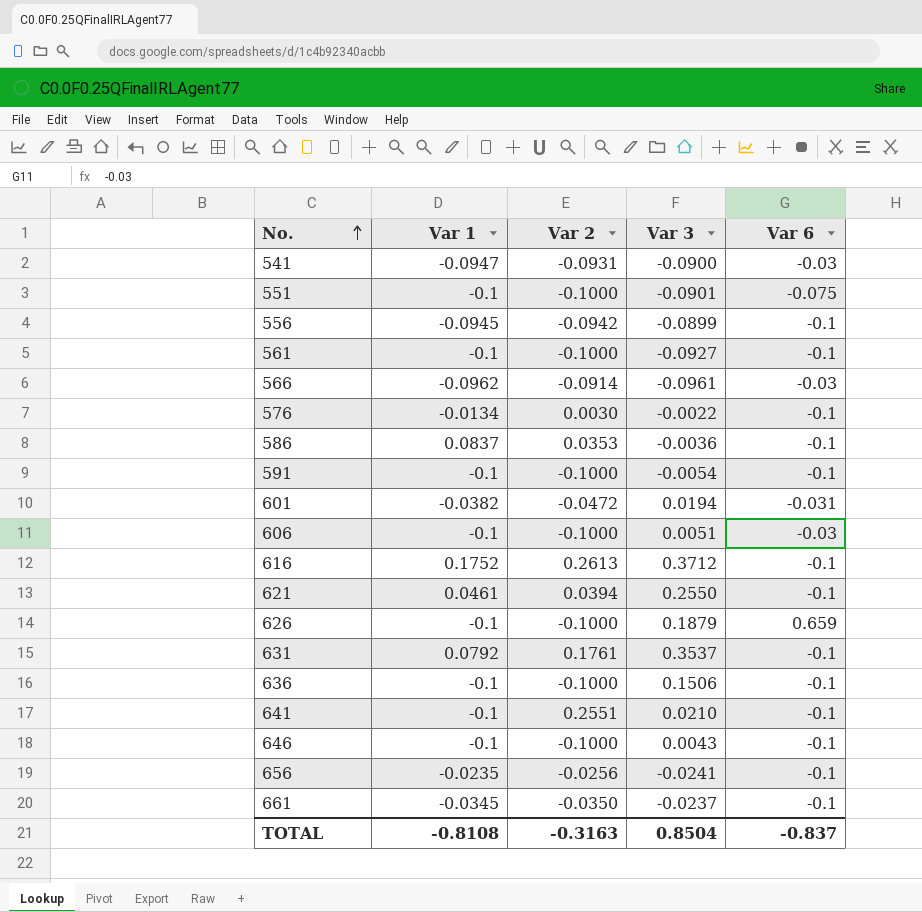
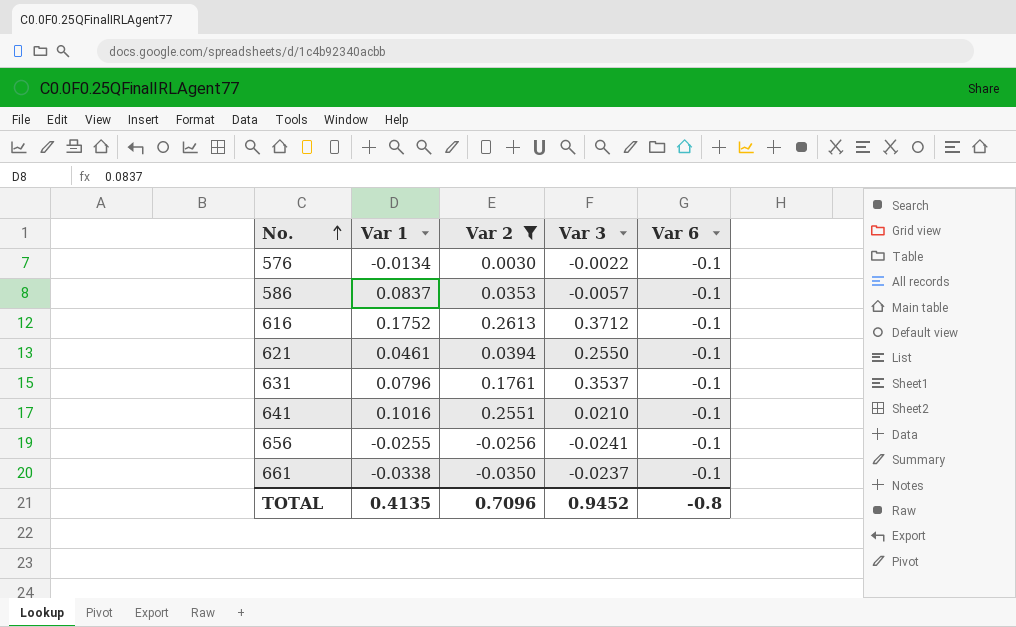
filter: none -> Var 2 >= -0.0350
586 | Var 3: -0.0036 -> -0.0057
631 | Var 1: 0.0792 -> 0.0796
641 | Var 1: -0.1 -> 0.1016
656 | Var 1: -0.0235 -> -0.0255
661 | Var 1: -0.0345 -> -0.0338
TOTAL | Var 1: -0.8108 -> 0.4135
TOTAL | Var 2: -0.3163 -> 0.7096
TOTAL | Var 3: 0.8504 -> 0.9452
TOTAL | Var 6: -0.837 -> -0.8

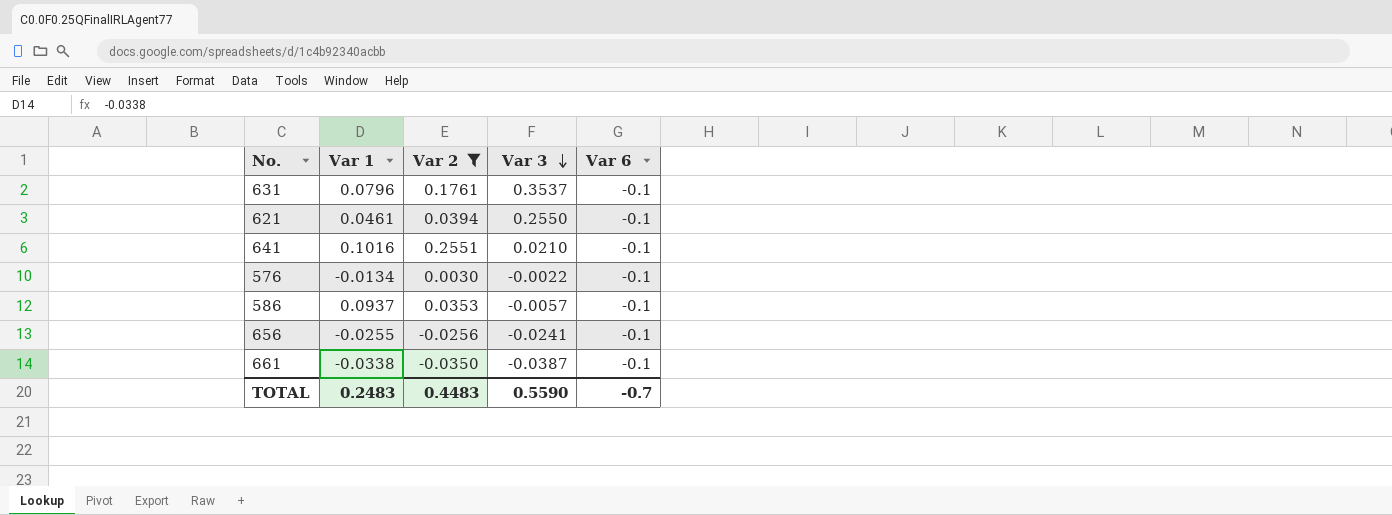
row order: No. ascending -> Var 3 descending
row 616: 0.1752 | 0.2613 | 0.3712 | -0.1 -> none
586 | Var 1: 0.0837 -> 0.0937
661 | Var 3: -0.0237 -> -0.0387
TOTAL | Var 1: 0.4135 -> 0.2483
TOTAL | Var 2: 0.7096 -> 0.4483
TOTAL | Var 3: 0.9452 -> 0.5590
TOTAL | Var 6: -0.8 -> -0.7

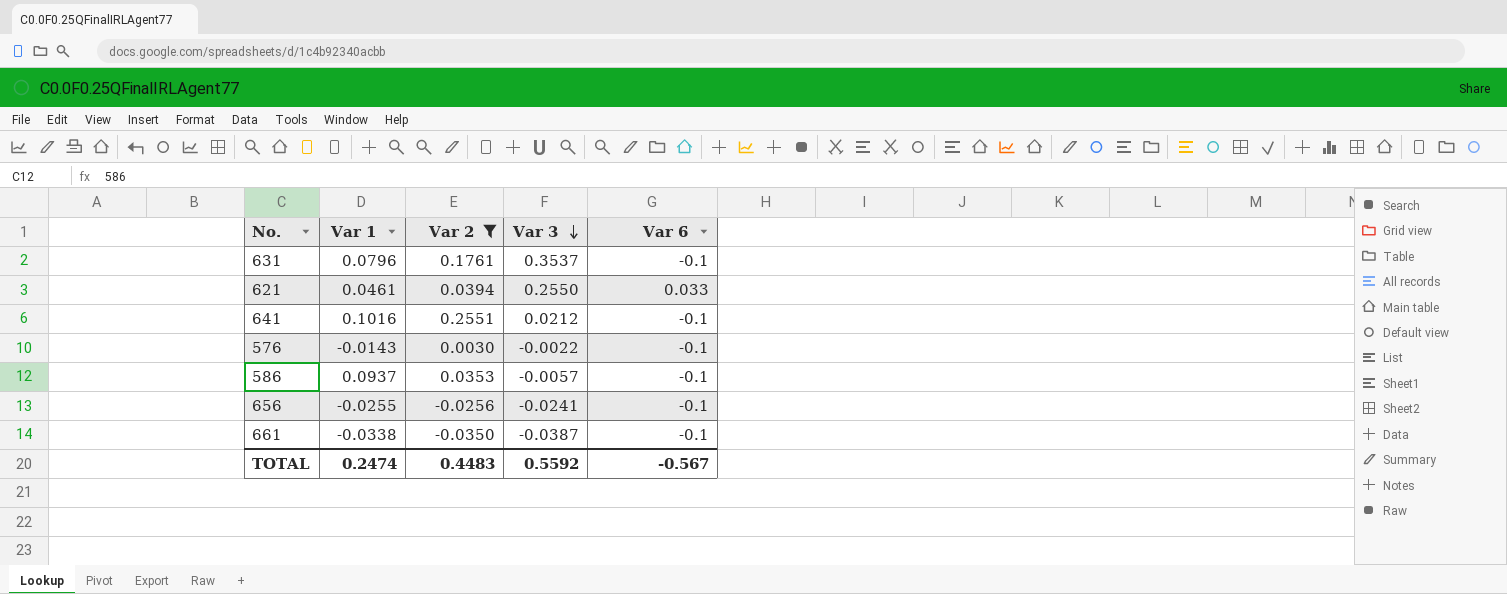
621 | Var 6: -0.1 -> 0.033
641 | Var 3: 0.0210 -> 0.0212
576 | Var 1: -0.0134 -> -0.0143
TOTAL | Var 1: 0.2483 -> 0.2474
TOTAL | Var 3: 0.5590 -> 0.5592
TOTAL | Var 6: -0.7 -> -0.567

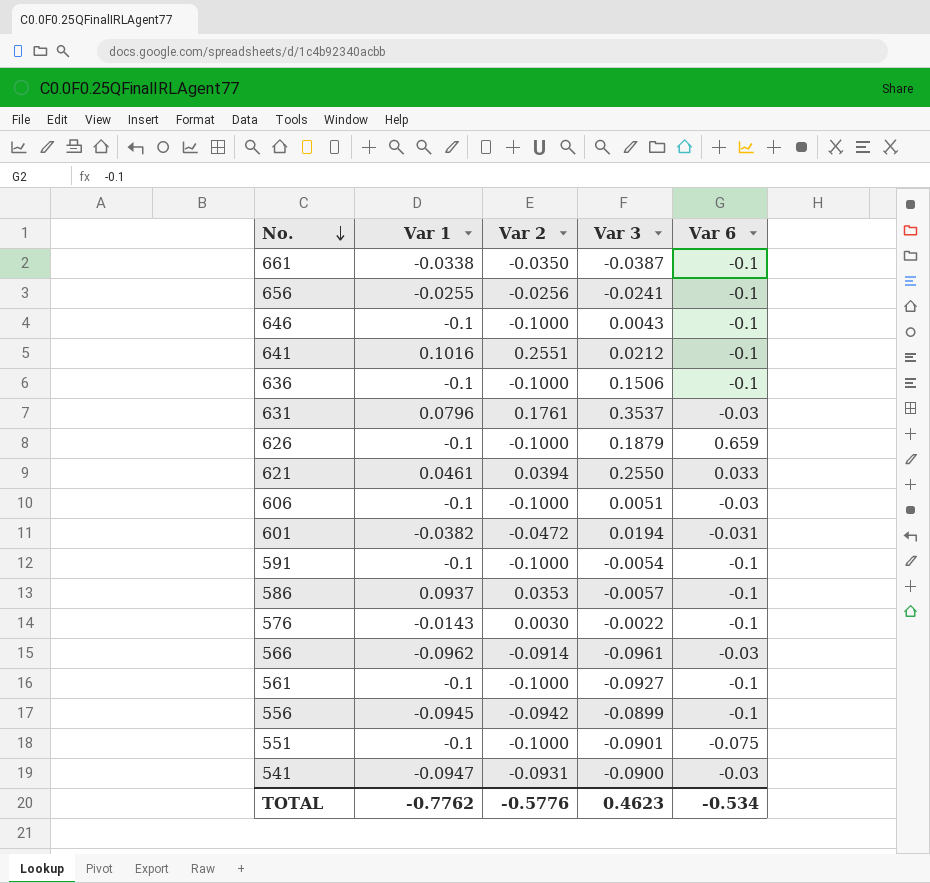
filter: Var 2 >= -0.0350 -> none
row order: Var 3 descending -> No. descending
631 | Var 6: -0.1 -> -0.03
TOTAL | Var 1: 0.2474 -> -0.7762
TOTAL | Var 2: 0.4483 -> -0.5776
TOTAL | Var 3: 0.5592 -> 0.4623
TOTAL | Var 6: -0.567 -> -0.534

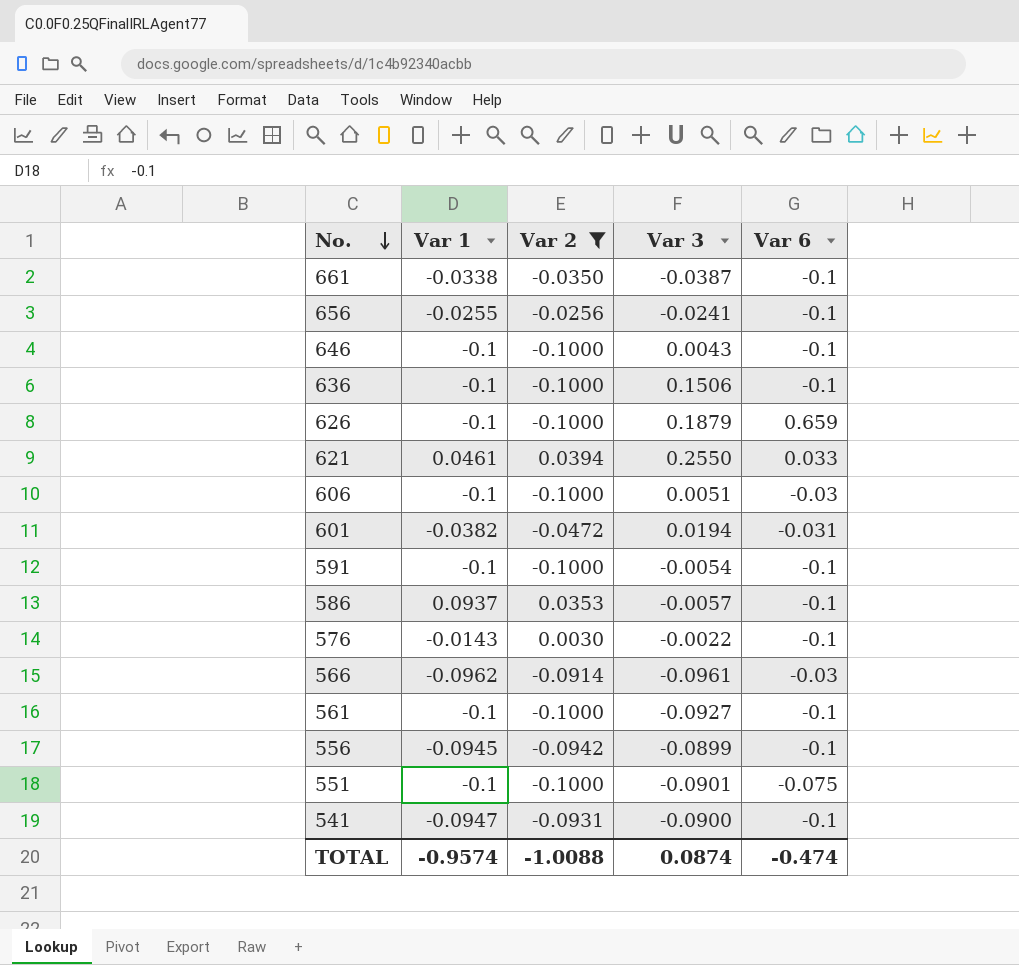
filter: none -> Var 2 <= 0.0394
541 | Var 6: -0.03 -> -0.1
TOTAL | Var 1: -0.7762 -> -0.9574
TOTAL | Var 2: -0.5776 -> -1.0088
TOTAL | Var 3: 0.4623 -> 0.0874
TOTAL | Var 6: -0.534 -> -0.474

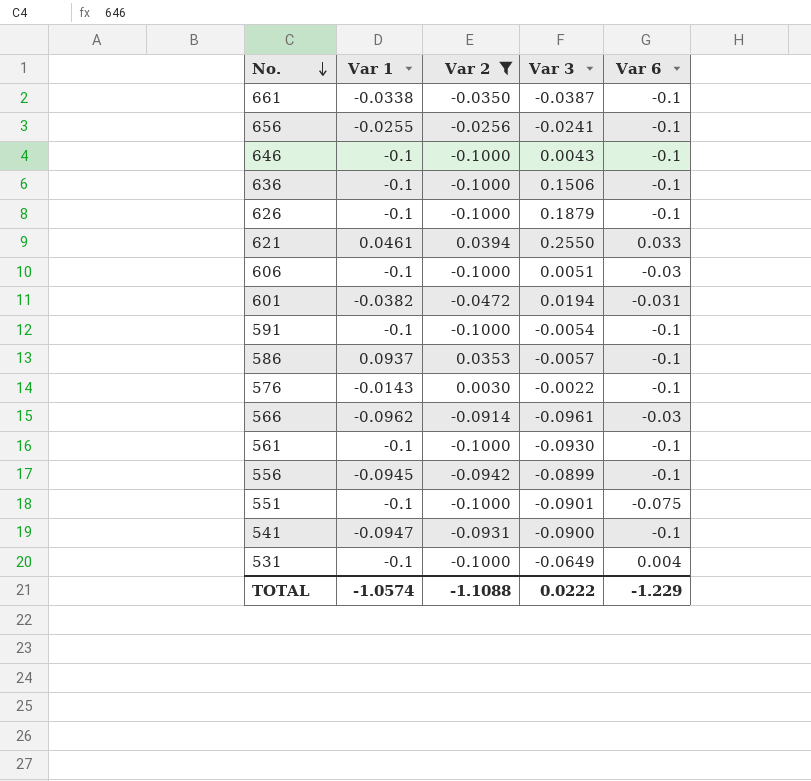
626 | Var 6: 0.659 -> -0.1
561 | Var 3: -0.0927 -> -0.0930
row 531: none -> -0.1 | -0.1000 | -0.0649 | 0.004
TOTAL | Var 1: -0.9574 -> -1.0574
TOTAL | Var 2: -1.0088 -> -1.1088
TOTAL | Var 3: 0.0874 -> 0.0222
TOTAL | Var 6: -0.474 -> -1.229

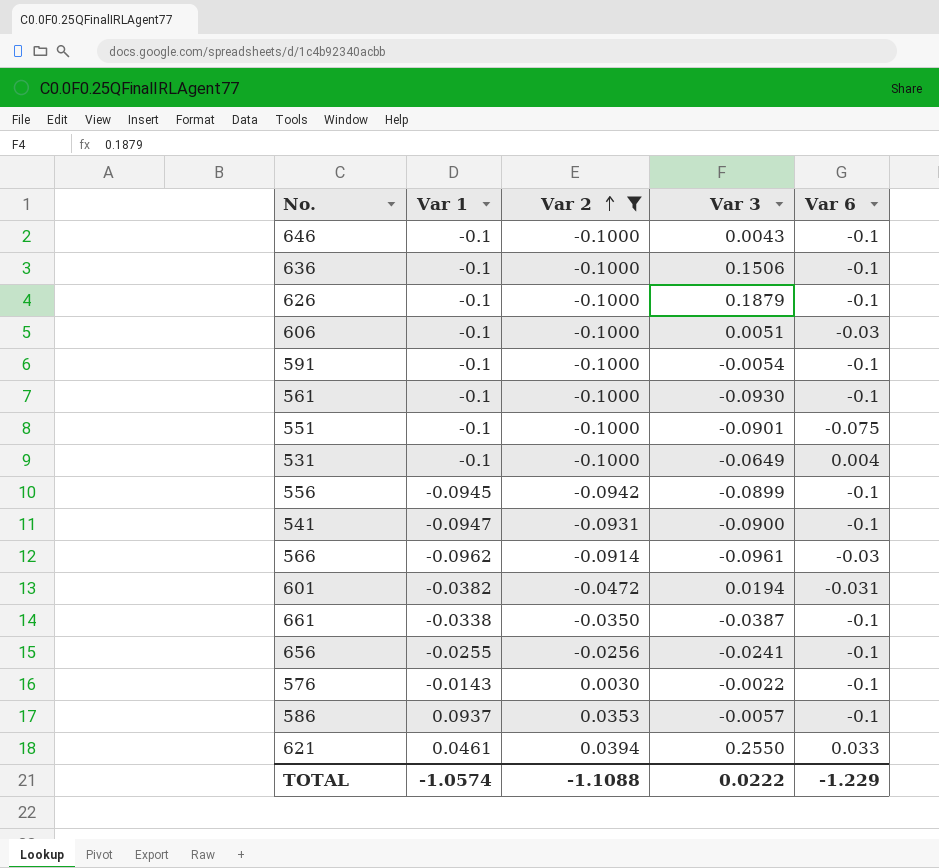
row order: No. descending -> Var 2 ascending

